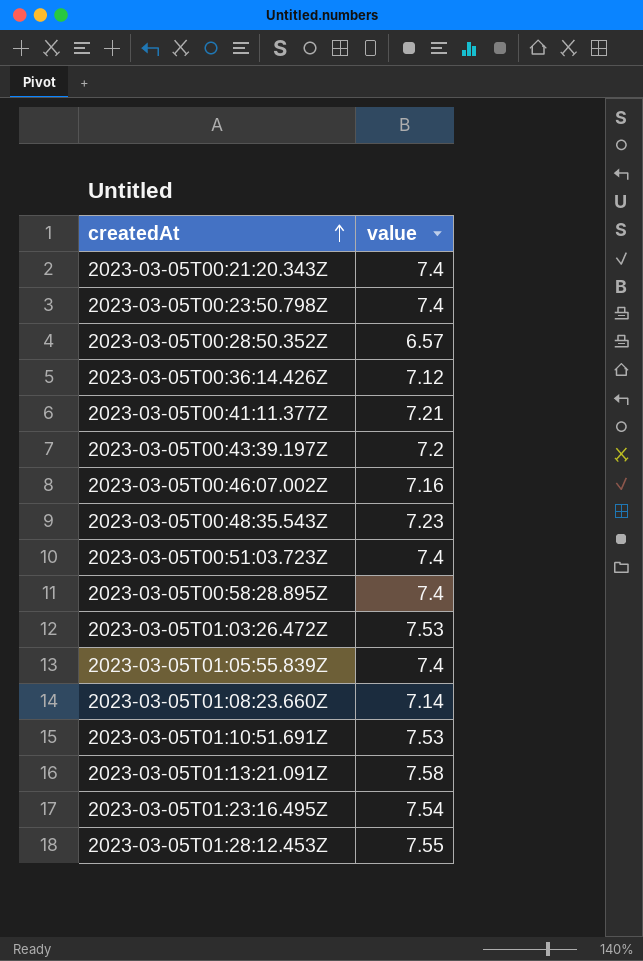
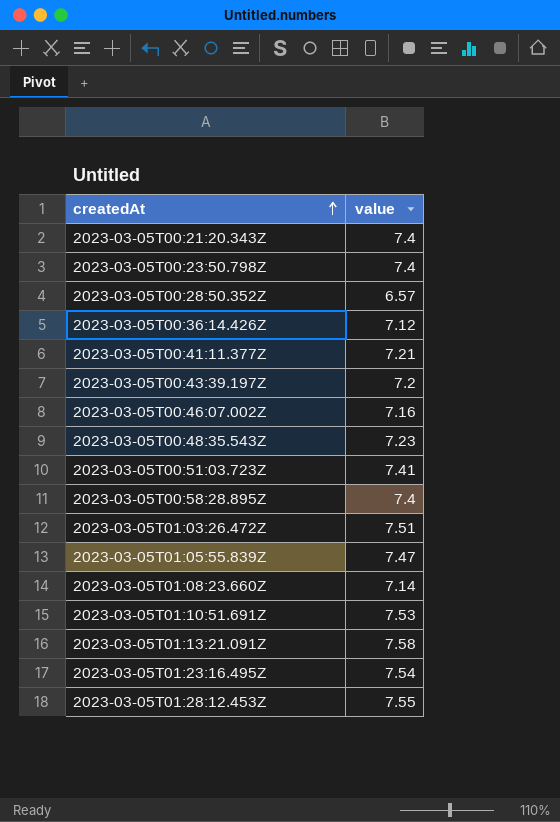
2023-03-05T00:51:03.723Z | value: 7.4 -> 7.41
2023-03-05T01:03:26.472Z | value: 7.53 -> 7.51
2023-03-05T01:05:55.839Z | value: 7.4 -> 7.47

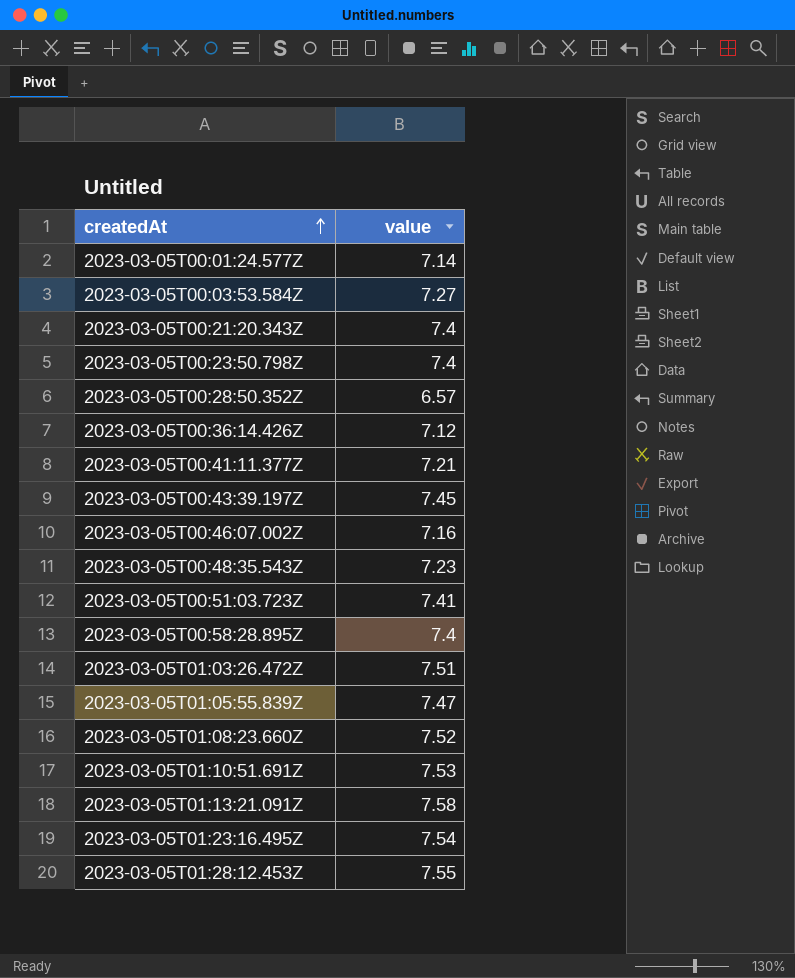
row 2023-03-05T00:01:24.577Z: none -> 7.14
row 2023-03-05T00:03:53.584Z: none -> 7.27
2023-03-05T00:43:39.197Z | value: 7.2 -> 7.45
2023-03-05T01:08:23.660Z | value: 7.14 -> 7.52

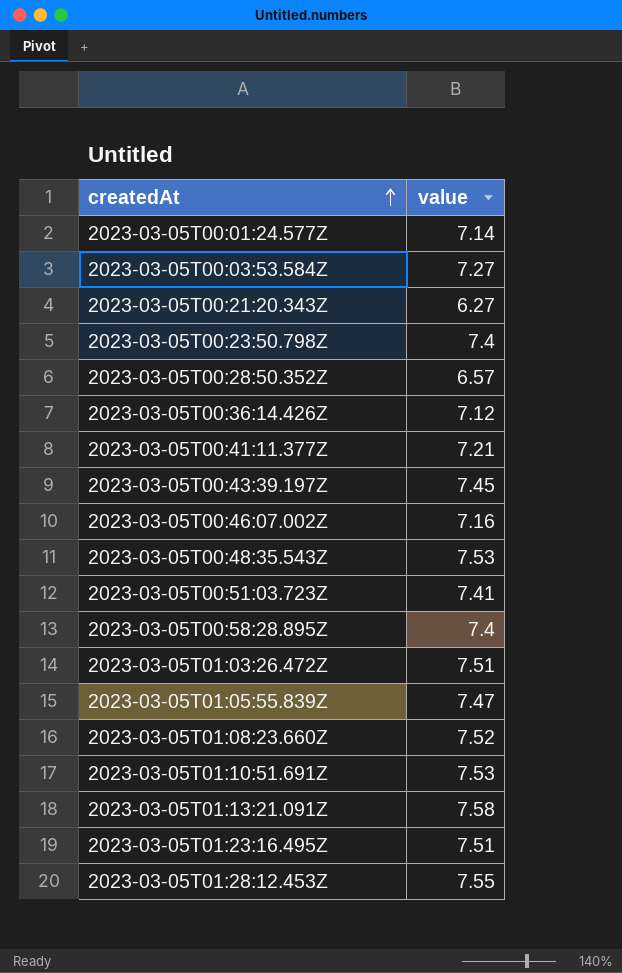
2023-03-05T00:21:20.343Z | value: 7.4 -> 6.27
2023-03-05T00:48:35.543Z | value: 7.23 -> 7.53
2023-03-05T01:23:16.495Z | value: 7.54 -> 7.51

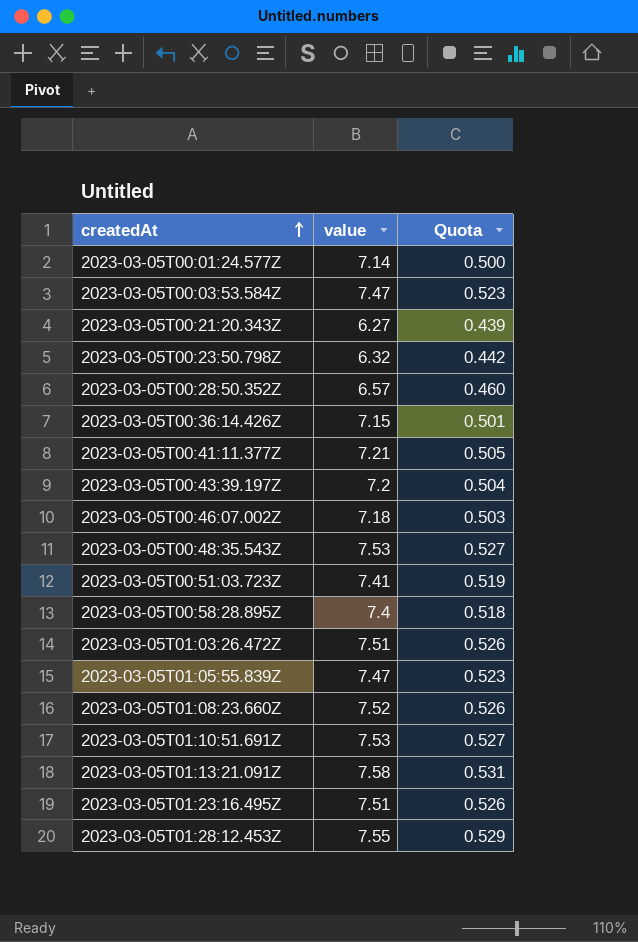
column Quota | formula: none -> [value] * 0.07
2023-03-05T00:03:53.584Z | value: 7.27 -> 7.47
2023-03-05T00:23:50.798Z | value: 7.4 -> 6.32
2023-03-05T00:36:14.426Z | value: 7.12 -> 7.15
2023-03-05T00:43:39.197Z | value: 7.45 -> 7.2
2023-03-05T00:46:07.002Z | value: 7.16 -> 7.18

